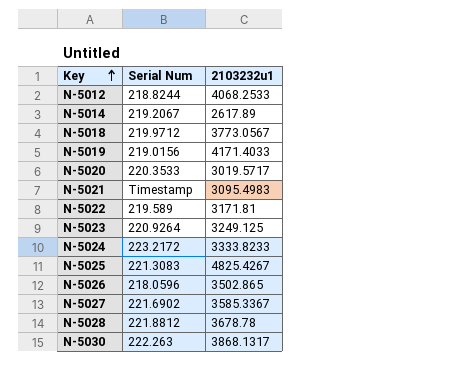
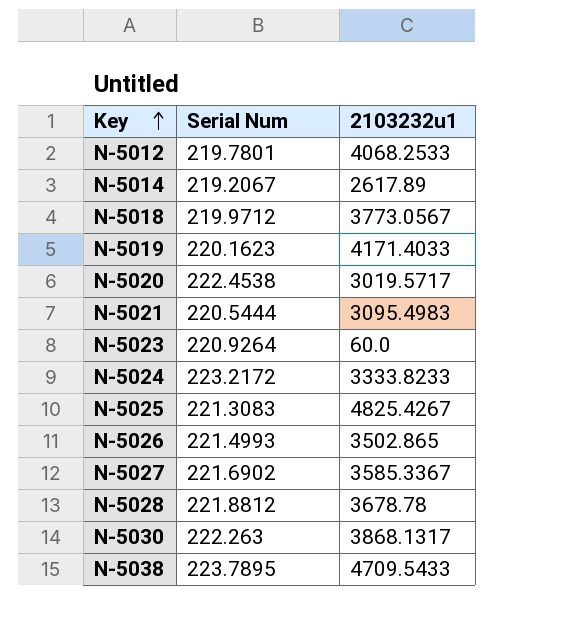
row N-5022: 219.589 | 3171.81 -> none
N-5012 | Serial Num: 218.8244 -> 219.7801
N-5019 | Serial Num: 219.0156 -> 220.1623
N-5020 | Serial Num: 220.3533 -> 222.4538
N-5021 | Serial Num: Timestamp -> 220.5444
N-5023 | 2103232u1: 3249.125 -> 60.0
N-5026 | Serial Num: 218.0596 -> 221.4993
row N-5038: none -> 223.7895 | 4709.5433

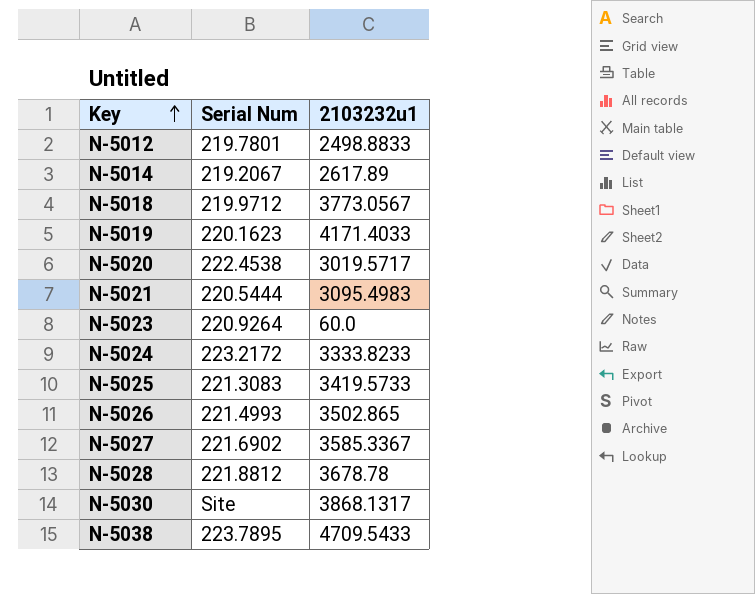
N-5012 | 2103232u1: 4068.2533 -> 2498.8833
N-5025 | 2103232u1: 4825.4267 -> 3419.5733
N-5030 | Serial Num: 222.263 -> Site

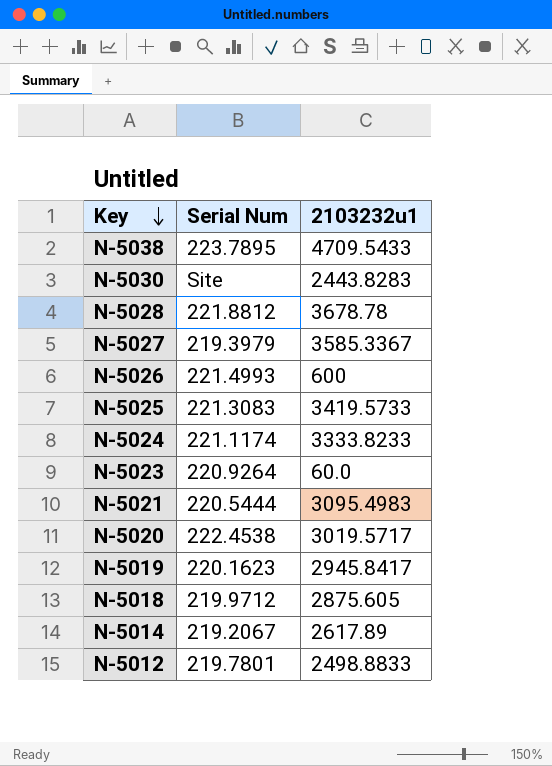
row order: Key ascending -> Key descending
N-5030 | 2103232u1: 3868.1317 -> 2443.8283
N-5027 | Serial Num: 221.6902 -> 219.3979
N-5026 | 2103232u1: 3502.865 -> 600
N-5024 | Serial Num: 223.2172 -> 221.1174
N-5019 | 2103232u1: 4171.4033 -> 2945.8417
N-5018 | 2103232u1: 3773.0567 -> 2875.605

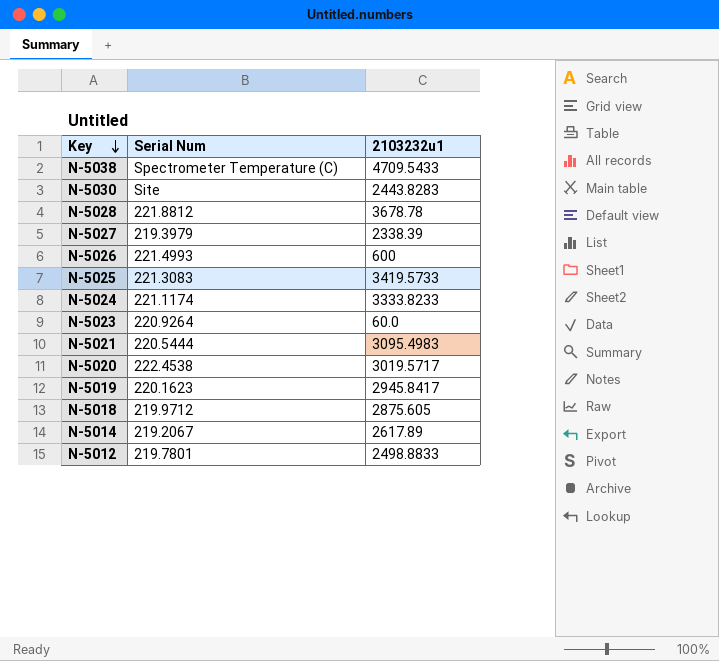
N-5038 | Serial Num: 223.7895 -> Spectrometer Temperature (C)
N-5027 | 2103232u1: 3585.3367 -> 2338.39

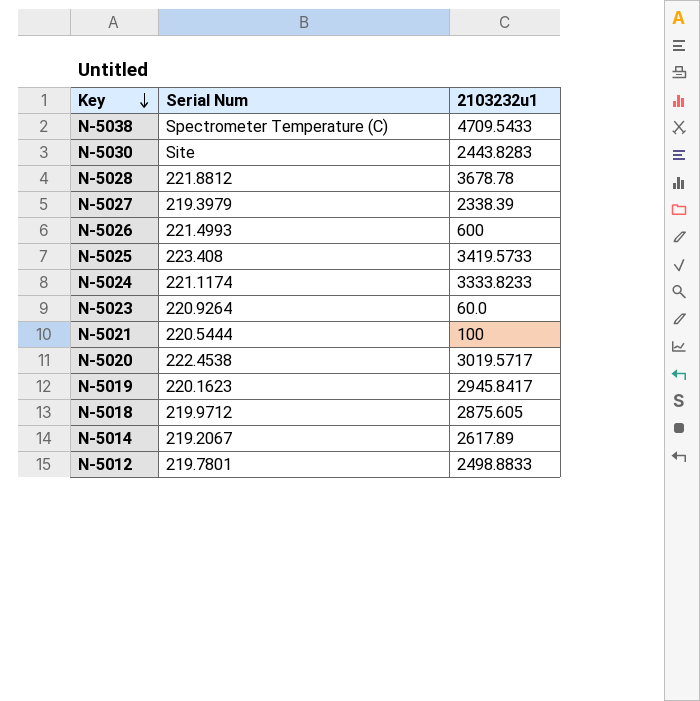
N-5025 | Serial Num: 221.3083 -> 223.408
N-5021 | 2103232u1: 3095.4983 -> 100

